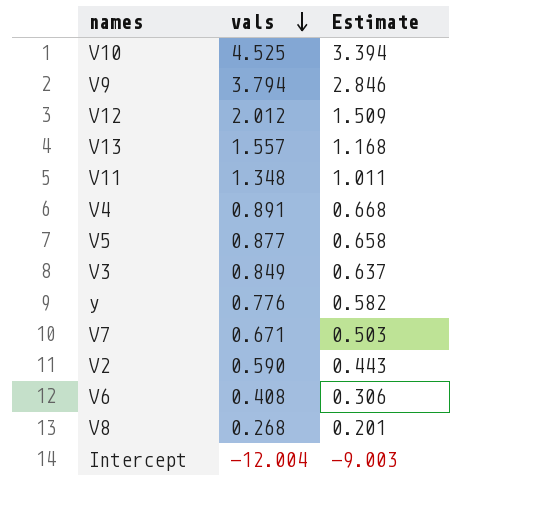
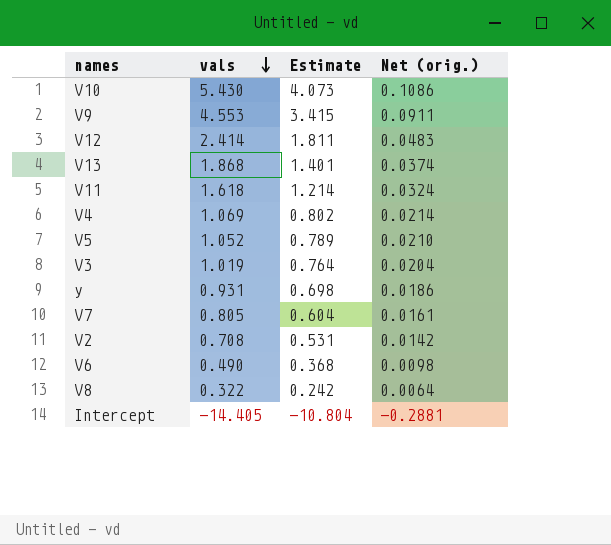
column Net (orig.) | formula: none -> [vals] * 0.02
V10 | vals: 4.525 -> 5.430
V10 | Estimate: 3.394 -> 4.073
V9 | vals: 3.794 -> 4.553
V9 | Estimate: 2.846 -> 3.415
V12 | vals: 2.012 -> 2.414
V12 | Estimate: 1.509 -> 1.811
V13 | vals: 1.557 -> 1.868
V13 | Estimate: 1.168 -> 1.401
V11 | vals: 1.348 -> 1.618
V11 | Estimate: 1.011 -> 1.214
V4 | vals: 0.891 -> 1.069
V4 | Estimate: 0.668 -> 0.802
V5 | vals: 0.877 -> 1.052
V5 | Estimate: 0.658 -> 0.789
V3 | vals: 0.849 -> 1.019
V3 | Estimate: 0.637 -> 0.764
y | vals: 0.776 -> 0.931
y | Estimate: 0.582 -> 0.698
V7 | vals: 0.671 -> 0.805
V7 | Estimate: 0.503 -> 0.604
V2 | vals: 0.590 -> 0.708
V2 | Estimate: 0.443 -> 0.531
V6 | vals: 0.408 -> 0.490
V6 | Estimate: 0.306 -> 0.368
V8 | vals: 0.268 -> 0.322
V8 | Estimate: 0.201 -> 0.242
Intercept | vals: -12.004 -> -14.405
Intercept | Estimate: -9.003 -> -10.804

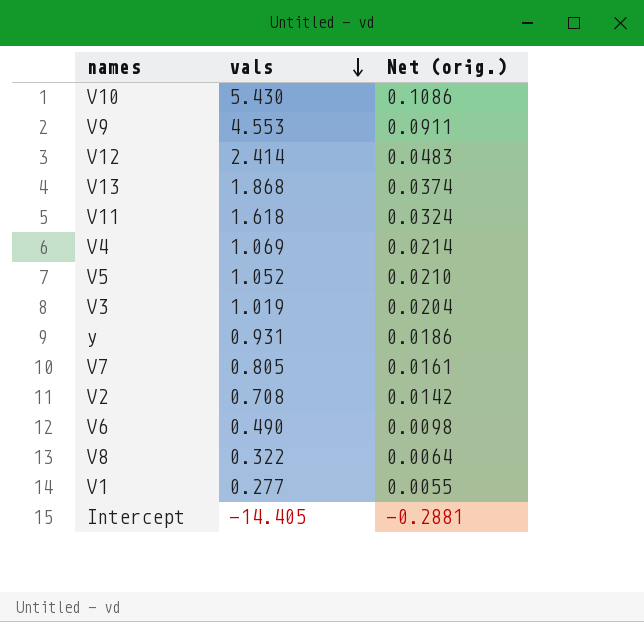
column Estimate | formula: [vals] * 0.75 -> none
row V1: none -> 0.277 | 0.0055

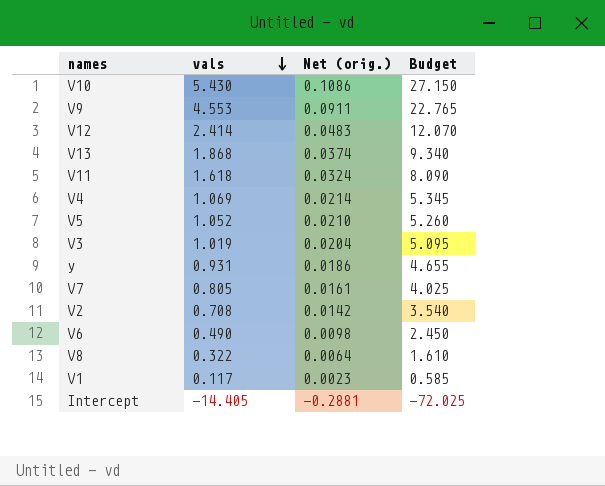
column Budget | formula: none -> [vals] * 5
V1 | vals: 0.277 -> 0.117
V1 | Net (orig.): 0.0055 -> 0.0023

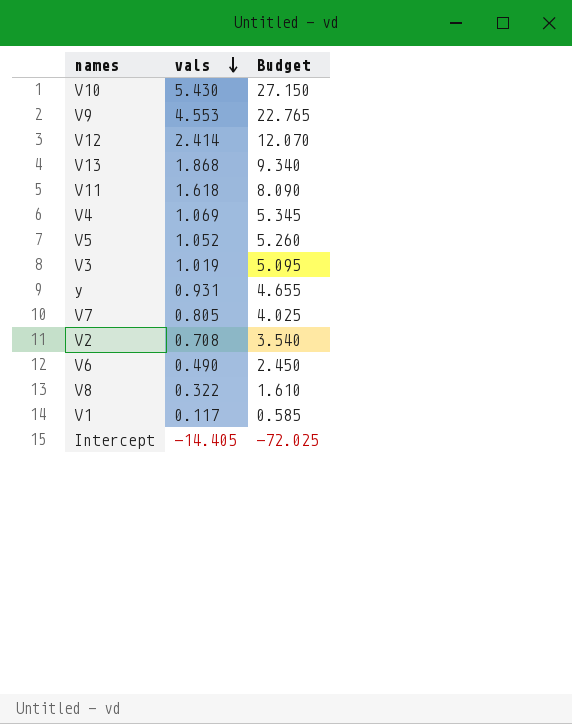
column Net (orig.) | formula: [vals] * 0.02 -> none

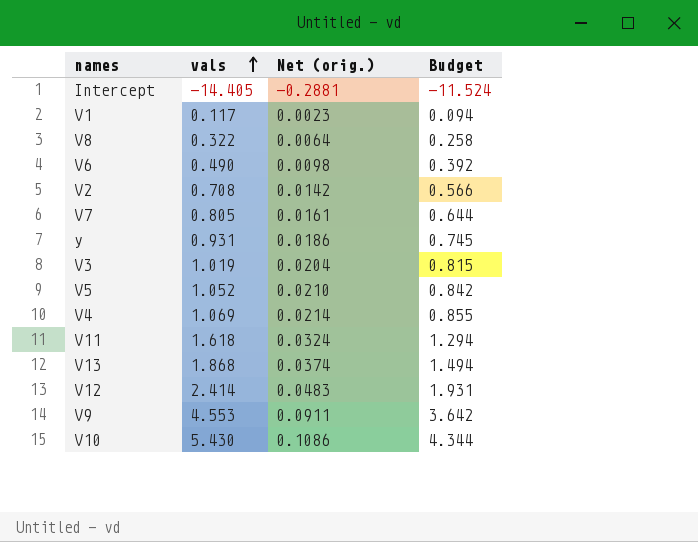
row order: vals descending -> vals ascending
column Net (orig.) | formula: none -> [vals] * 0.02
column Budget | formula: [vals] * 5 -> [vals] * 0.8

